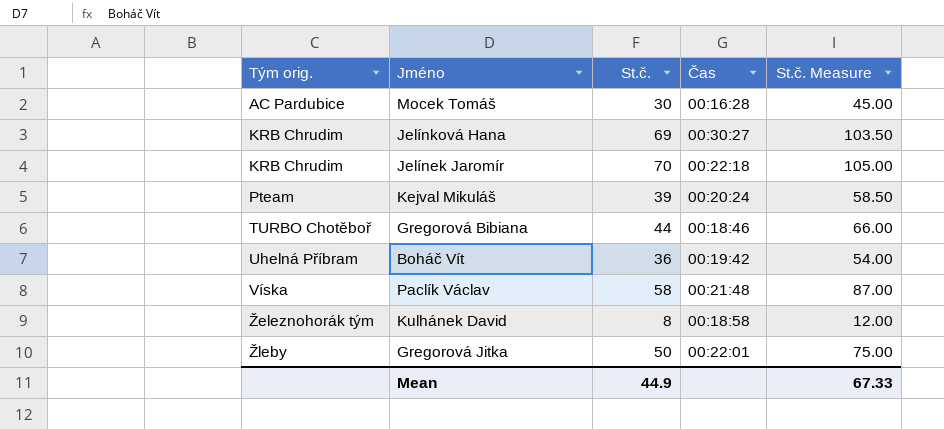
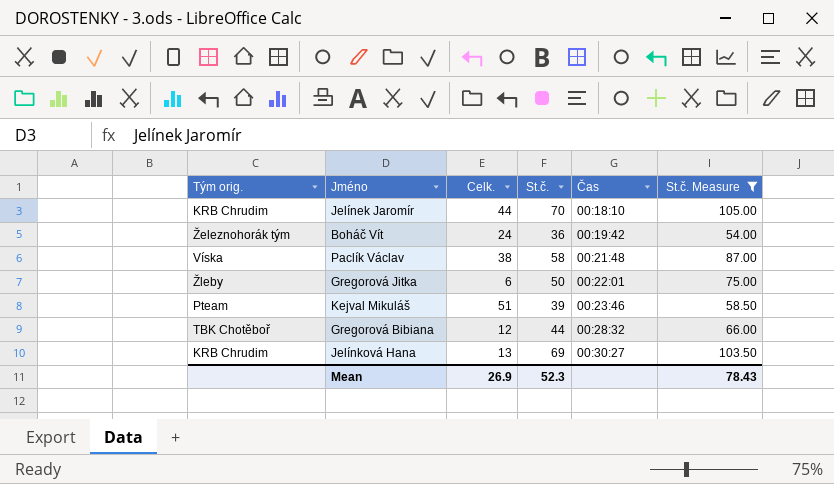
filter: none -> St.č. Measure >= 54.00
row order: Tým orig. ascending -> Čas ascending
column Celk. | position: none -> 3
Jelínek Jaromír | Čas: 00:22:18 -> 00:18:10
Boháč Vít | Tým orig.: Uhelná Příbram -> Železnohorák tým
Kejval Mikuláš | Čas: 00:20:24 -> 00:23:46
Gregorová Bibiana | Tým orig.: TURBO Chotěboř -> TBK Chotěboř
Gregorová Bibiana | Čas: 00:18:46 -> 00:28:32
Mean | St.č.: 44.9 -> 52.3
Mean | St.č. Measure: 67.33 -> 78.43

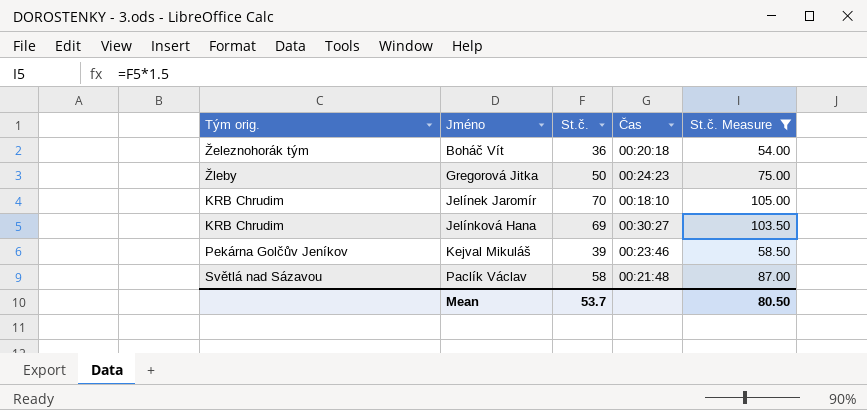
row order: Čas ascending -> Jméno ascending
column Celk. | position: 3 -> none
row Gregorová Bibiana: TBK Chotěboř | 12 | 44 | 00:28:32 | 66.00 -> none
Boháč Vít | Čas: 00:19:42 -> 00:20:18
Gregorová Jitka | Čas: 00:22:01 -> 00:24:23
Kejval Mikuláš | Tým orig.: Pteam -> Pekárna Golčův Jeníkov
Paclík Václav | Tým orig.: Víska -> Světlá nad Sázavou
Mean | St.č.: 52.3 -> 53.7
Mean | St.č. Measure: 78.43 -> 80.50

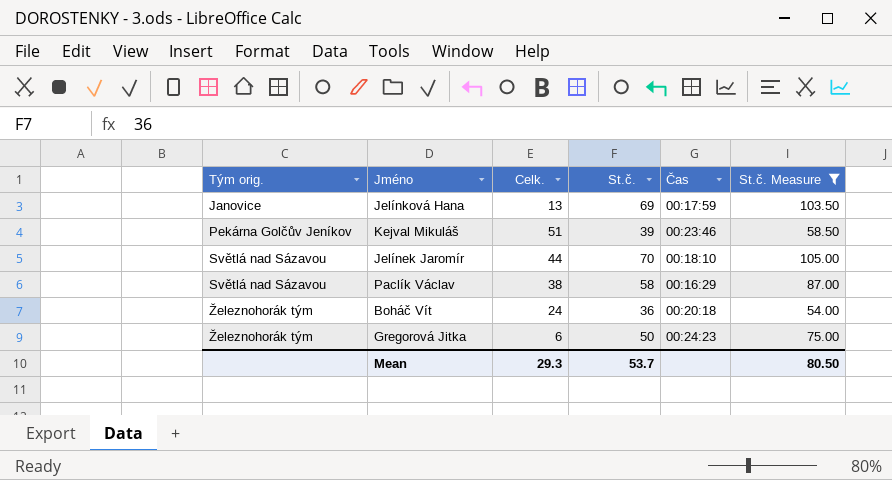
row order: Jméno ascending -> Tým orig. ascending
column Celk. | position: none -> 3
Jelínková Hana | Tým orig.: KRB Chrudim -> Janovice
Jelínková Hana | Čas: 00:30:27 -> 00:17:59
Jelínek Jaromír | Tým orig.: KRB Chrudim -> Světlá nad Sázavou
Paclík Václav | Čas: 00:21:48 -> 00:16:29
Gregorová Jitka | Tým orig.: Žleby -> Železnohorák tým

